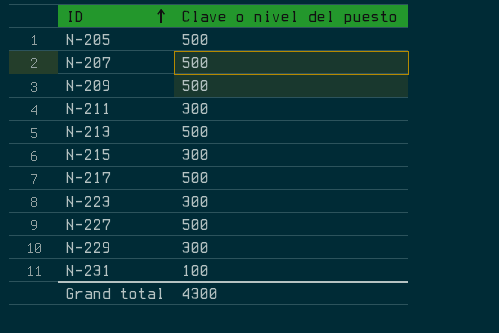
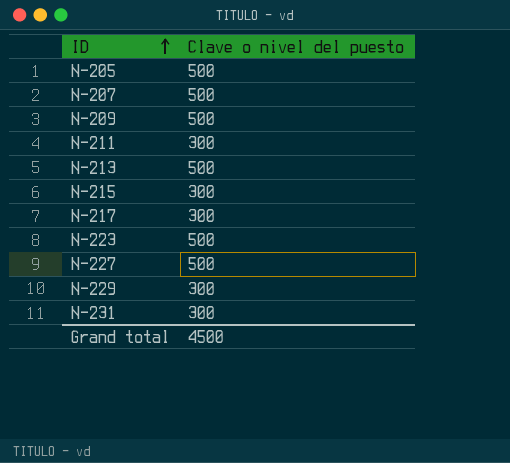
N-217 | Clave o nivel del puesto: 500 -> 300
N-223 | Clave o nivel del puesto: 300 -> 500
N-231 | Clave o nivel del puesto: 100 -> 300
Grand total | Clave o nivel del puesto: 4300 -> 4500

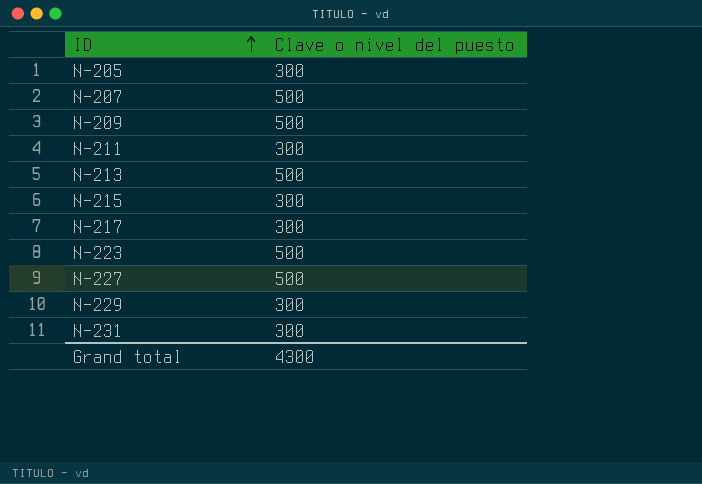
N-205 | Clave o nivel del puesto: 500 -> 300
Grand total | Clave o nivel del puesto: 4500 -> 4300

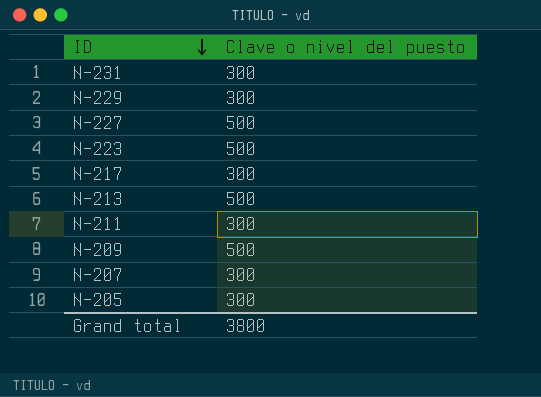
row order: ID ascending -> ID descending
row N-215: 300 -> none
N-207 | Clave o nivel del puesto: 500 -> 300
Grand total | Clave o nivel del puesto: 4300 -> 3800

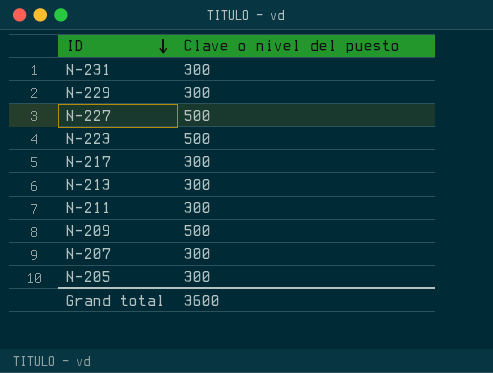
N-213 | Clave o nivel del puesto: 500 -> 300
Grand total | Clave o nivel del puesto: 3800 -> 3600

